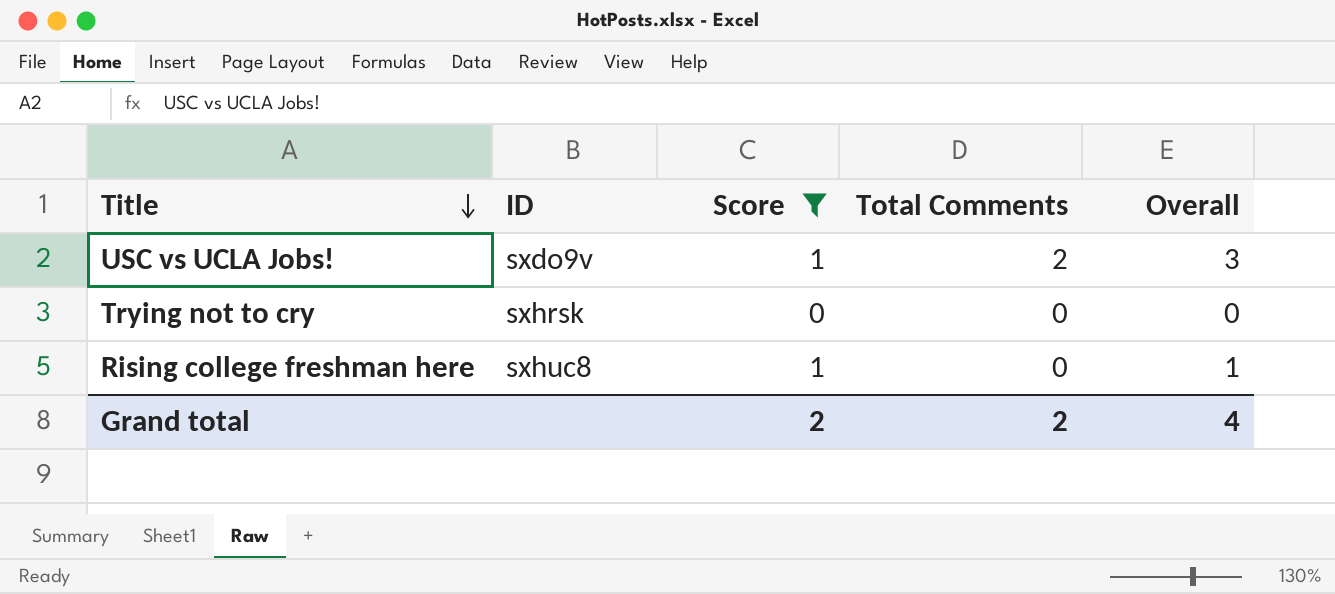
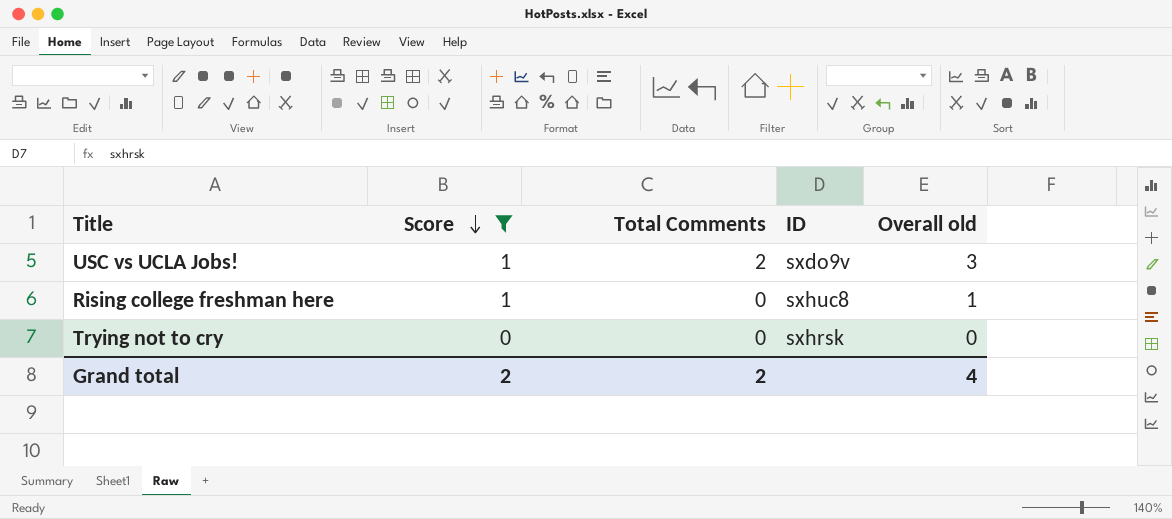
row order: Title descending -> Score descending
column ID | position: 2 -> 4
column name: Overall -> Overall old

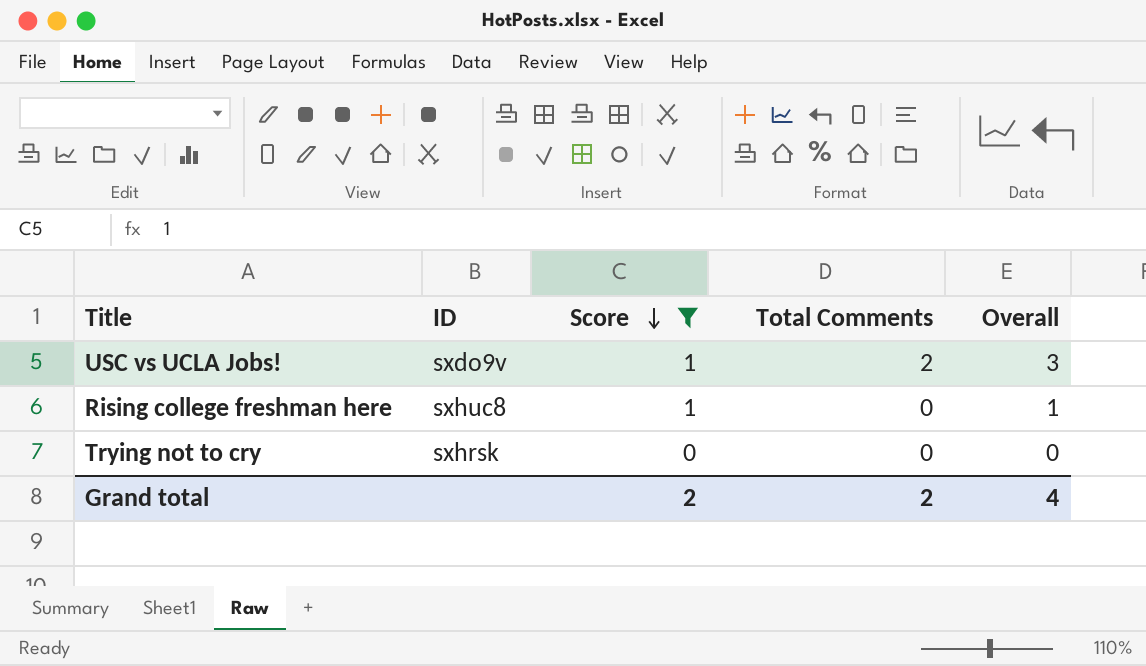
column ID | position: 4 -> 2
column name: Overall old -> Overall

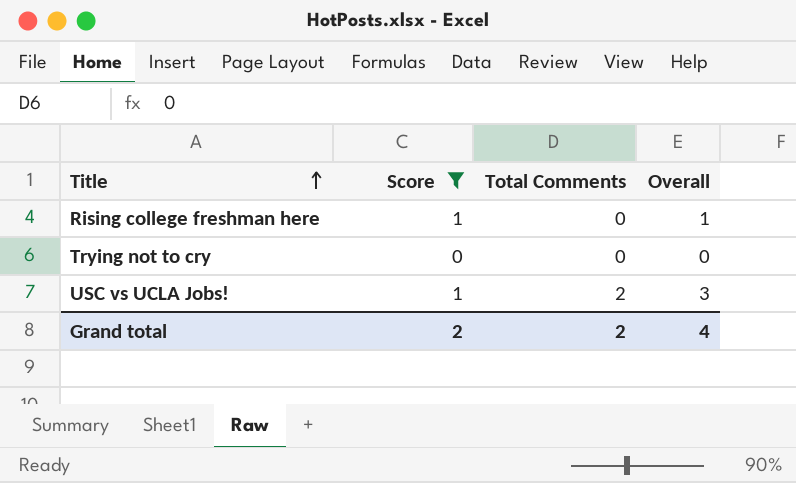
row order: Score descending -> Title ascending
column ID | position: 2 -> none

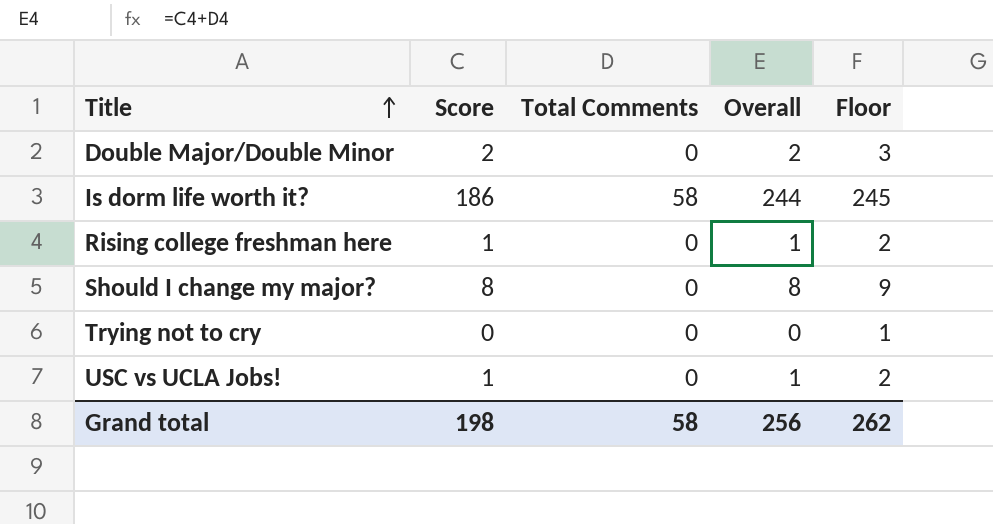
filter: Score <= 1 -> none
column Floor | formula: none -> [Overall] + 1
USC vs UCLA Jobs! | Total Comments: 2 -> 0
USC vs UCLA Jobs! | Overall: 3 -> 1
Grand total | Score: 2 -> 198
Grand total | Total Comments: 2 -> 58
Grand total | Overall: 4 -> 256

